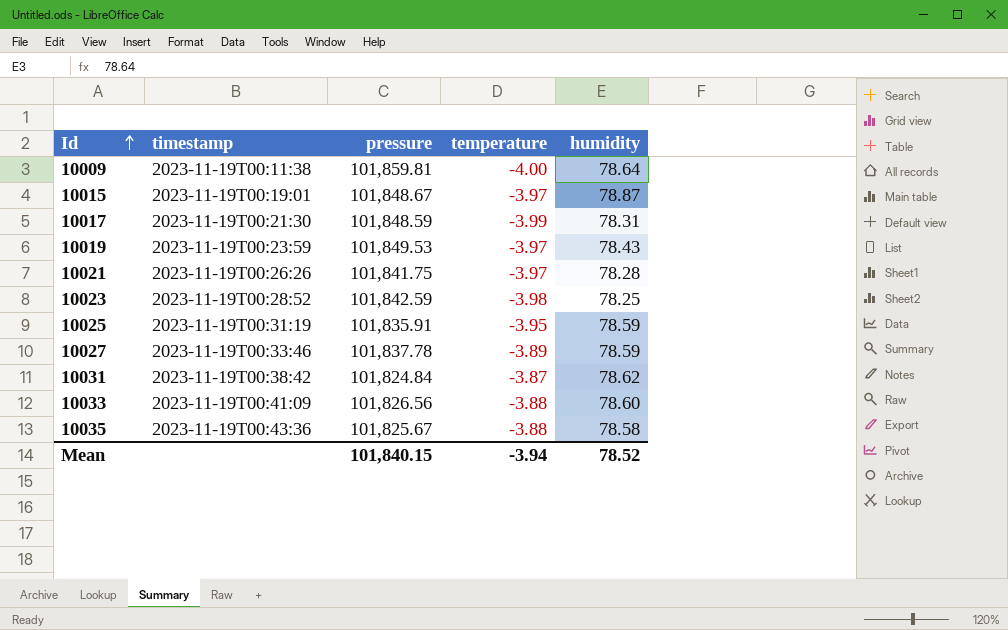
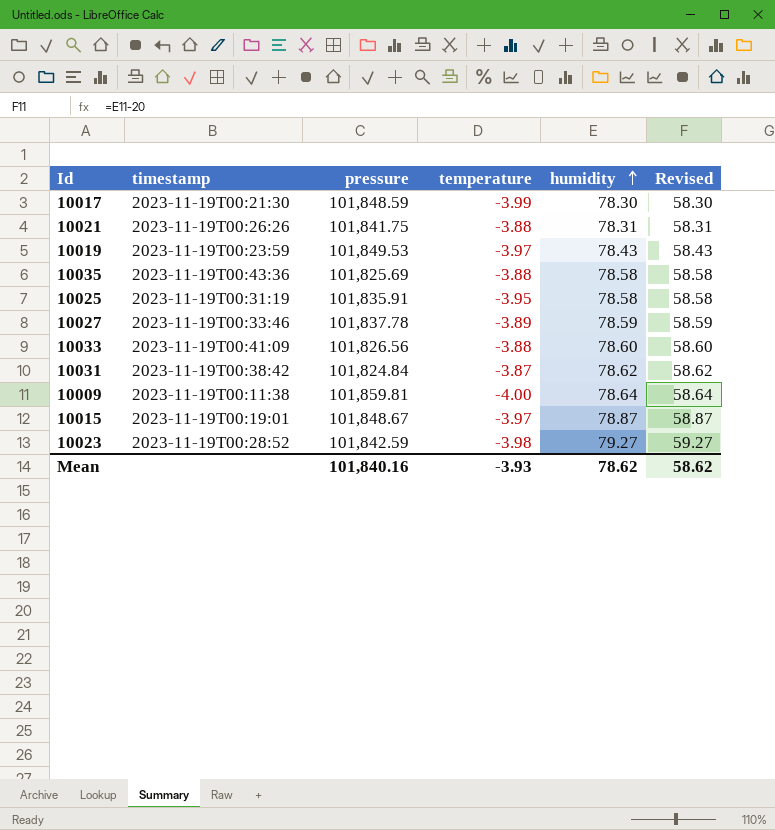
row order: Id ascending -> humidity ascending
column Revised | formula: none -> [humidity] - 20
10017 | humidity: 78.31 -> 78.30
10021 | temperature: -3.97 -> -3.88
10021 | humidity: 78.28 -> 78.31
10035 | pressure: 101,825.67 -> 101,825.69
10025 | humidity: 78.59 -> 78.58
10023 | humidity: 78.25 -> 79.27
Mean | pressure: 101,840.15 -> 101,840.16
Mean | temperature: -3.94 -> -3.93
Mean | humidity: 78.52 -> 78.62

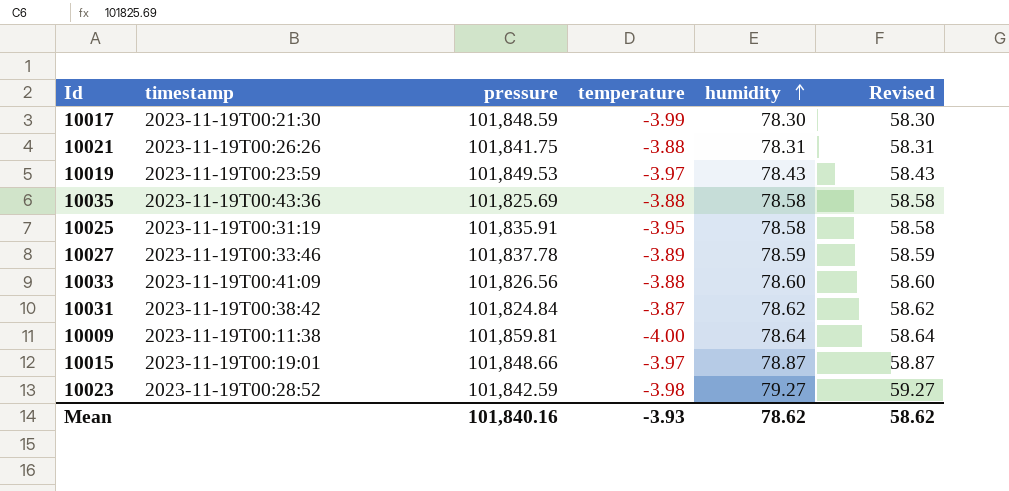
10015 | pressure: 101,848.67 -> 101,848.66

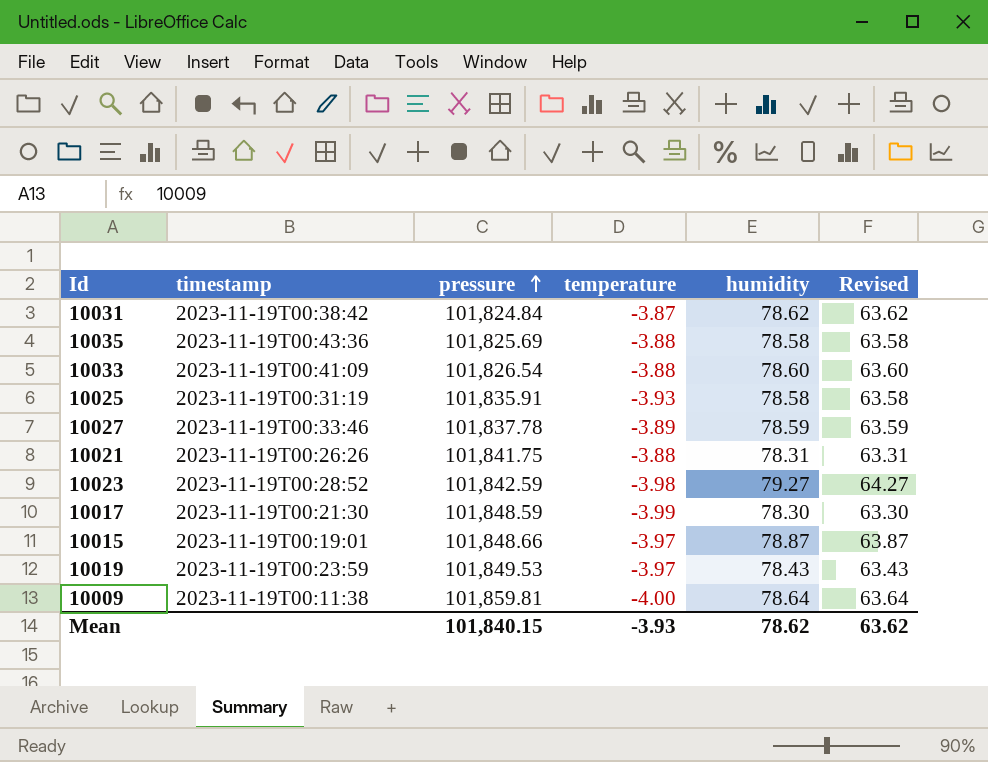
row order: humidity ascending -> pressure ascending
column Revised | formula: [humidity] - 20 -> [humidity] - 15
10033 | pressure: 101,826.56 -> 101,826.54
10025 | temperature: -3.95 -> -3.93
Mean | pressure: 101,840.16 -> 101,840.15
Mean | Revised: 58.62 -> 63.62

